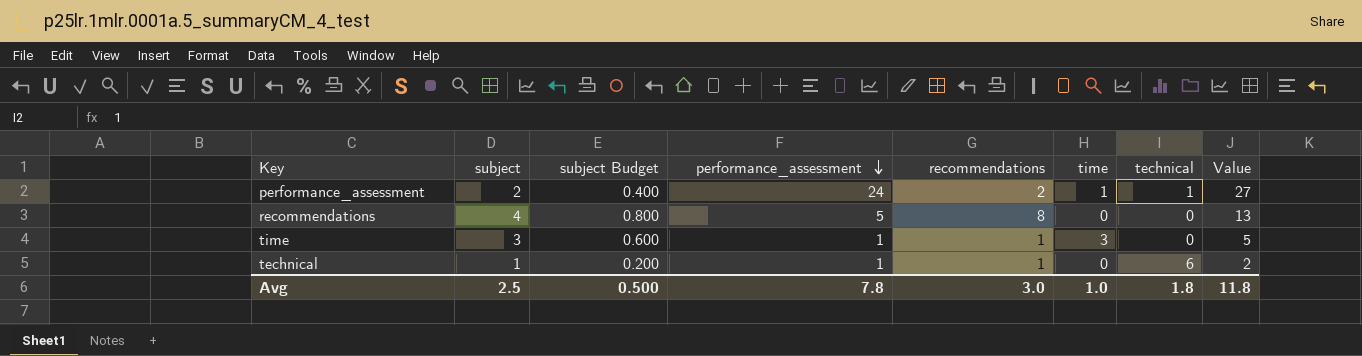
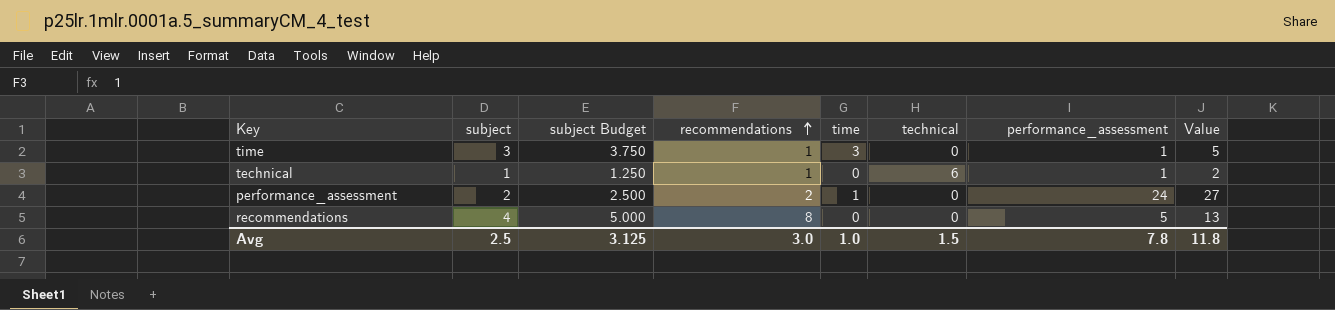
row order: performance_assessment descending -> recommendations ascending
column subject Budget | formula: [subject] * 0.2 -> [subject] * 1.25
column performance_assessment | position: 4 -> 7
performance_assessment | technical: 1 -> 0
Avg | subject Budget: 0.500 -> 3.125
Avg | technical: 1.8 -> 1.5

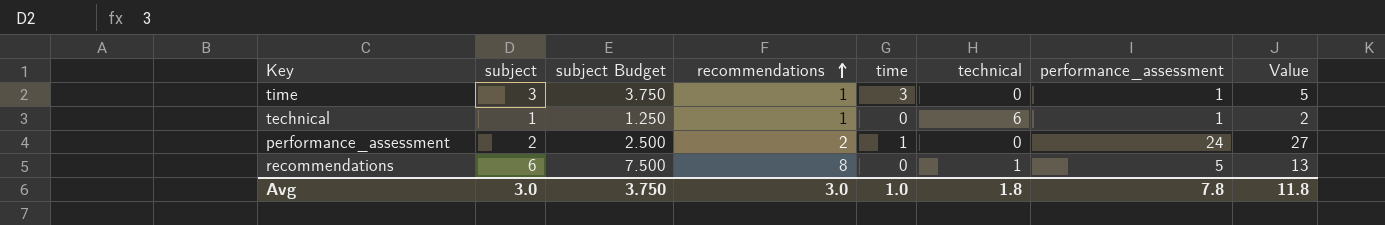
recommendations | subject: 4 -> 6
recommendations | subject Budget: 5.000 -> 7.500
recommendations | technical: 0 -> 1
Avg | subject: 2.5 -> 3.0
Avg | subject Budget: 3.125 -> 3.750
Avg | technical: 1.5 -> 1.8

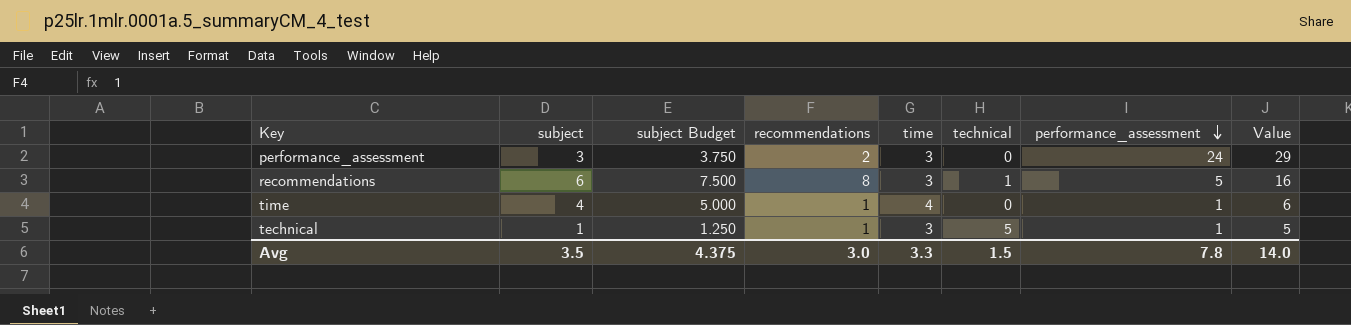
row order: recommendations ascending -> performance_assessment descending
performance_assessment | subject: 2 -> 3
performance_assessment | subject Budget: 2.500 -> 3.750
performance_assessment | time: 1 -> 3
performance_assessment | Value: 27 -> 29
recommendations | time: 0 -> 3
recommendations | Value: 13 -> 16
time | subject: 3 -> 4
time | subject Budget: 3.750 -> 5.000
time | time: 3 -> 4
time | Value: 5 -> 6
technical | time: 0 -> 3
technical | technical: 6 -> 5
technical | Value: 2 -> 5
Avg | subject: 3.0 -> 3.5
Avg | subject Budget: 3.750 -> 4.375
Avg | time: 1.0 -> 3.3
Avg | technical: 1.8 -> 1.5
Avg | Value: 11.8 -> 14.0

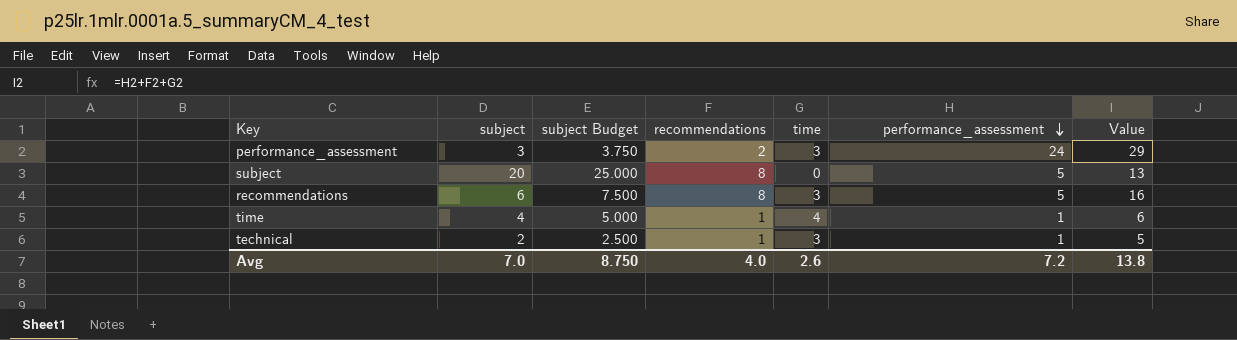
column technical | position: 6 -> none
row subject: none -> 20 | 25.000 | 8 | 0 | 5 | 13
technical | subject: 1 -> 2
technical | subject Budget: 1.250 -> 2.500
Avg | subject: 3.5 -> 7.0
Avg | subject Budget: 4.375 -> 8.750
Avg | recommendations: 3.0 -> 4.0
Avg | time: 3.3 -> 2.6
Avg | performance_assessment: 7.8 -> 7.2
Avg | Value: 14.0 -> 13.8

